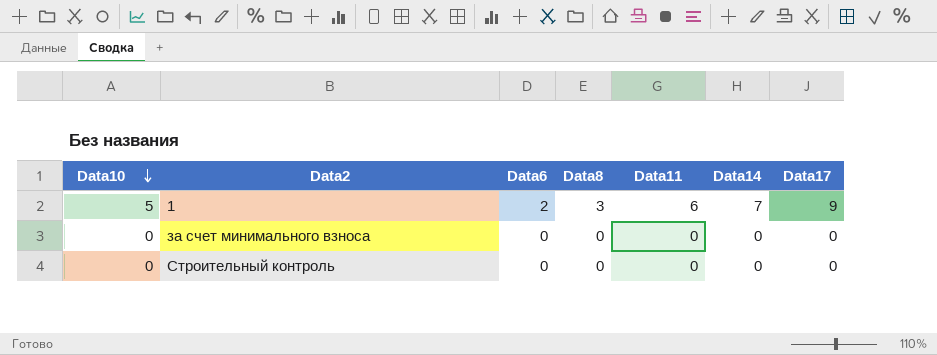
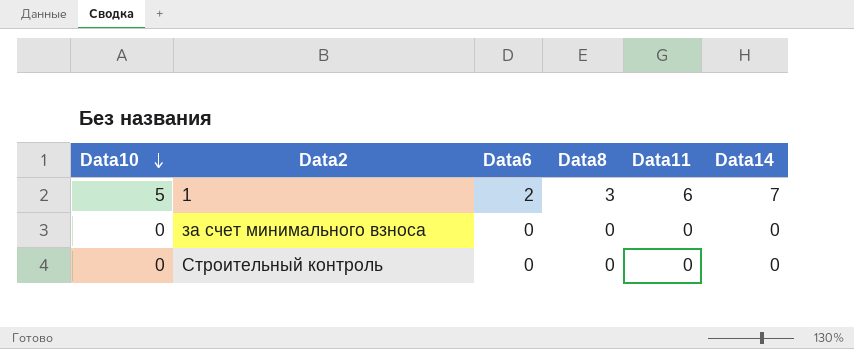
column Data17 | position: 7 -> none

